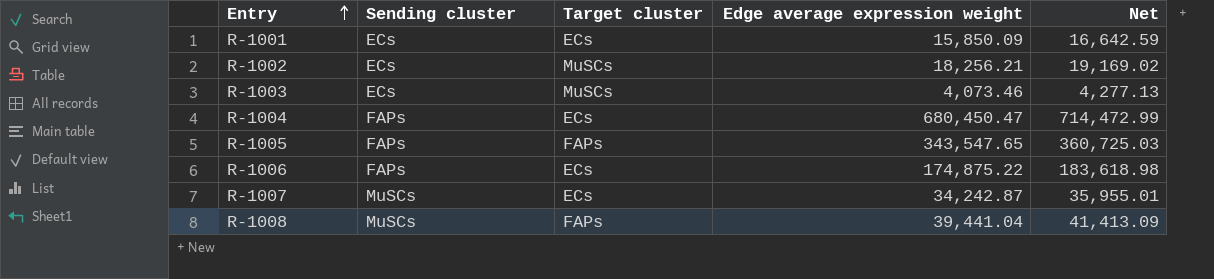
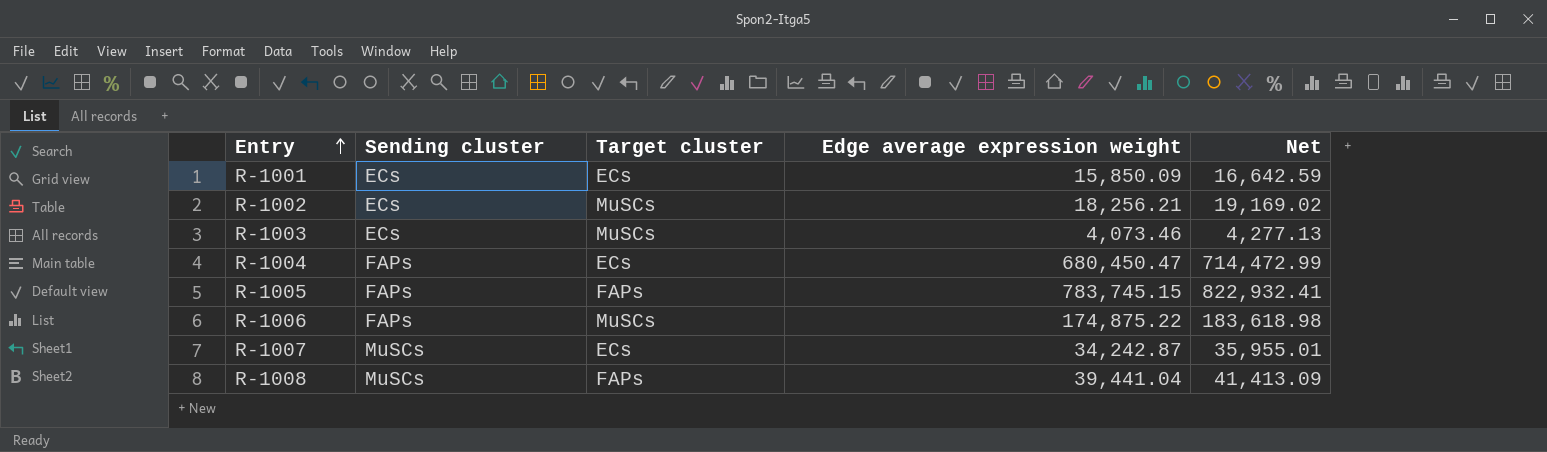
R-1005 | Edge average expression weight: 343,547.65 -> 783,745.15
R-1005 | Net: 360,725.03 -> 822,932.41
R-1006 | Target cluster: ECs -> MuSCs

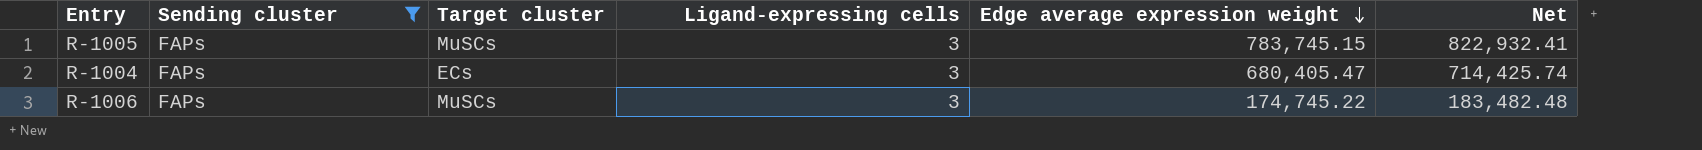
filter: none -> Sending cluster = FAPs
row order: Entry ascending -> Edge average expression weight descending
column Ligand-expressing cells | position: none -> 4
R-1005 | Target cluster: FAPs -> MuSCs
R-1004 | Edge average expression weight: 680,450.47 -> 680,405.47
R-1004 | Net: 714,472.99 -> 714,425.74
R-1006 | Edge average expression weight: 174,875.22 -> 174,745.22
R-1006 | Net: 183,618.98 -> 183,482.48

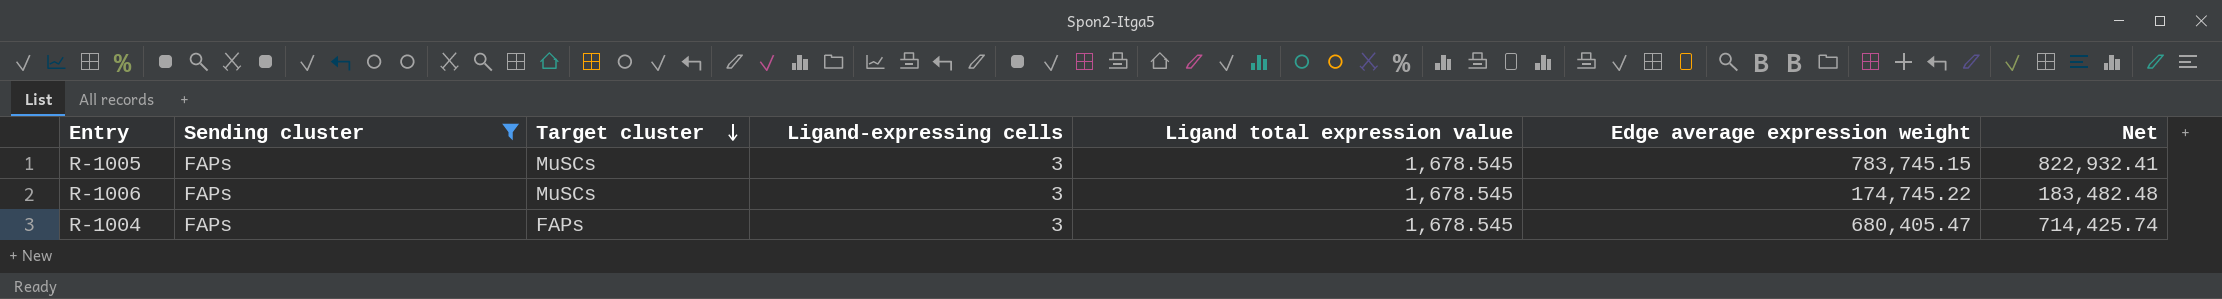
row order: Edge average expression weight descending -> Target cluster descending
column Ligand total expression value | position: none -> 5
R-1004 | Target cluster: ECs -> FAPs

